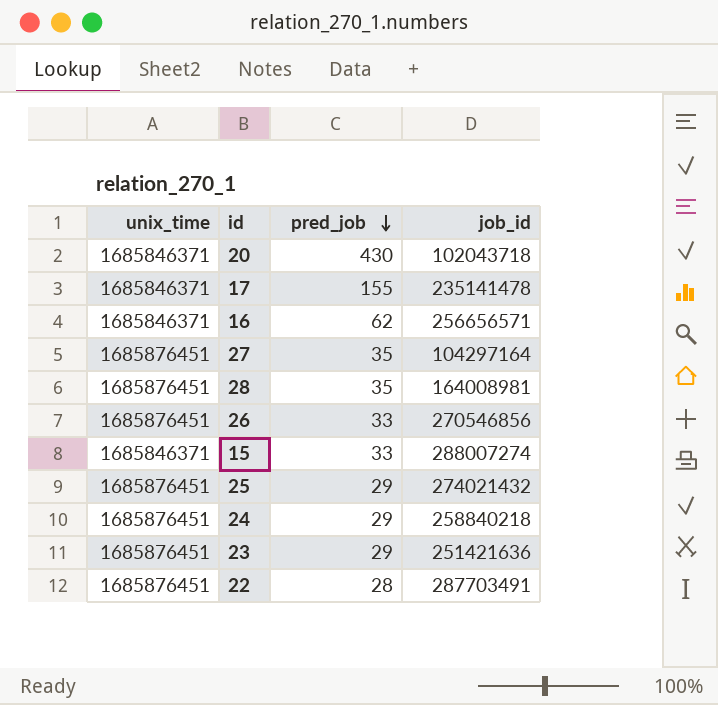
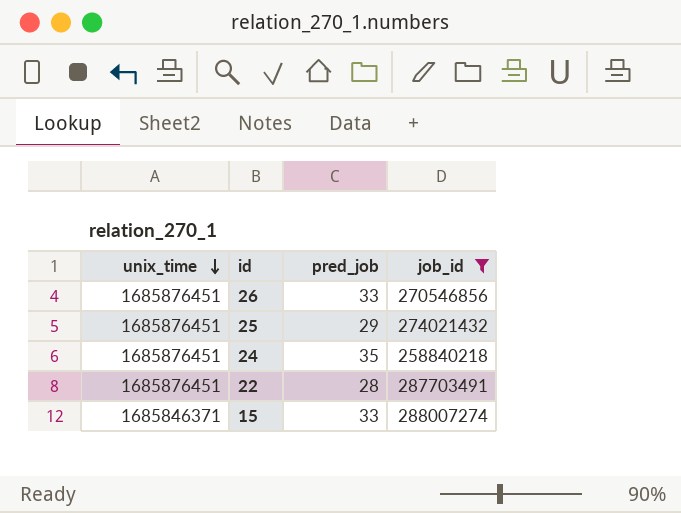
filter: none -> job_id >= 258840218
row order: pred_job descending -> unix_time descending
24 | pred_job: 29 -> 35

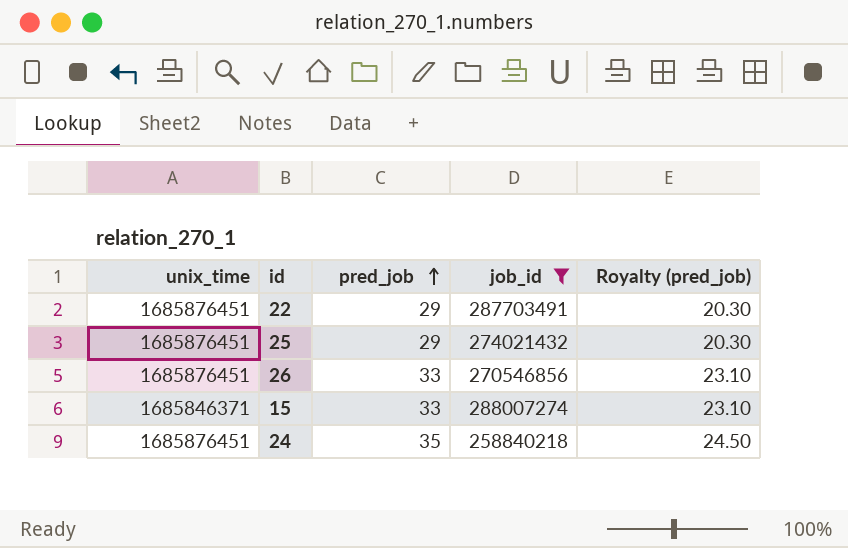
row order: unix_time descending -> pred_job ascending
column Royalty (pred_job) | formula: none -> [pred_job] * 0.7
22 | pred_job: 28 -> 29

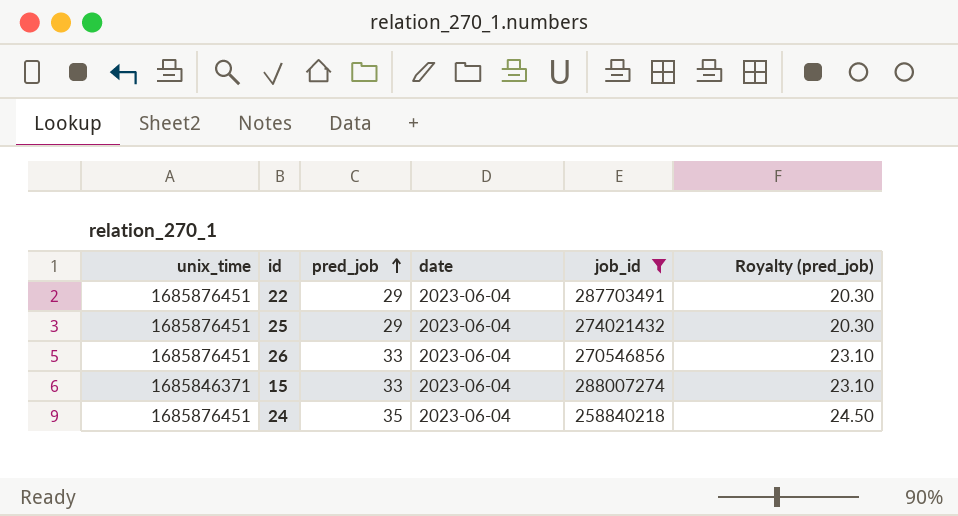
column date | position: none -> 4

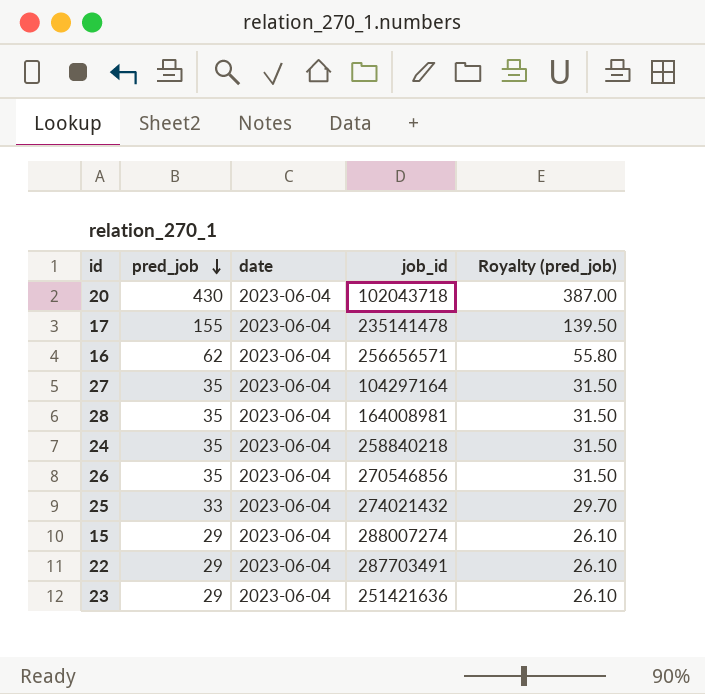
filter: job_id >= 258840218 -> none
row order: pred_job ascending -> pred_job descending
column unix_time | position: 1 -> none
column Royalty (pred_job) | formula: [pred_job] * 0.7 -> [pred_job] * 0.9
26 | pred_job: 33 -> 35
25 | pred_job: 29 -> 33
15 | pred_job: 33 -> 29

